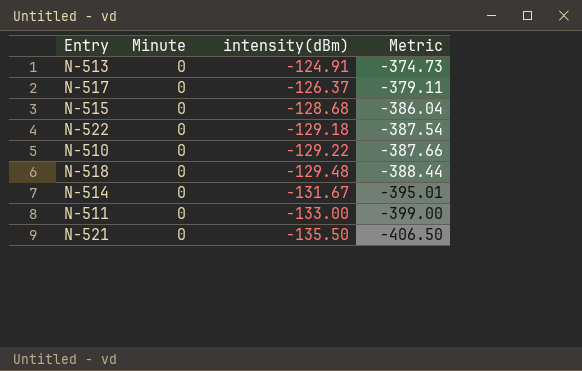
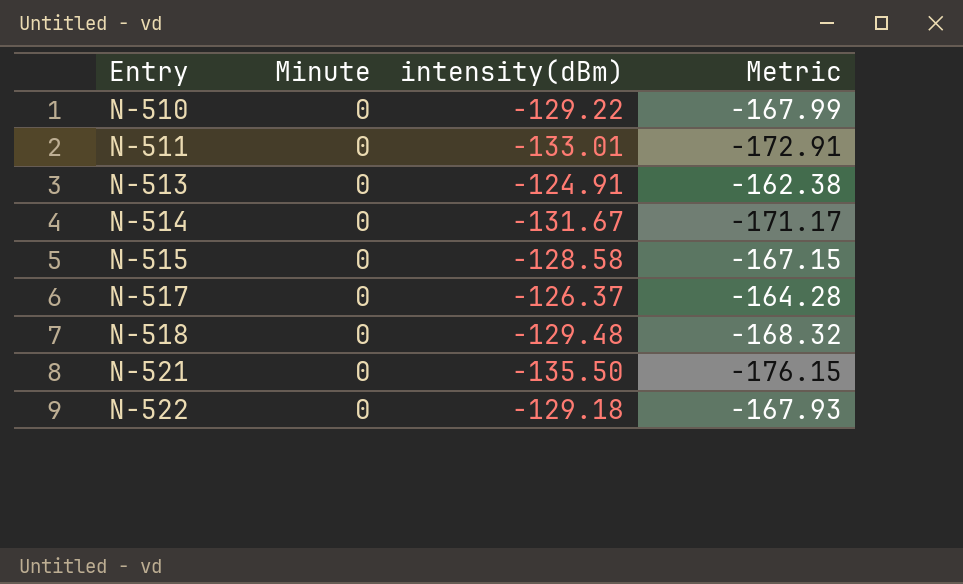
row order: intensity(dBm) descending -> Entry ascending
column Metric | formula: [intensity(dBm)] * 3 -> [intensity(dBm)] * 1.3
N-511 | intensity(dBm): -133.00 -> -133.01
N-515 | intensity(dBm): -128.68 -> -128.58

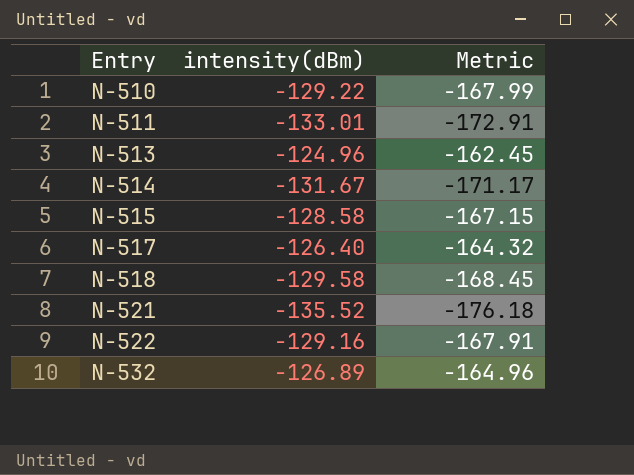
column Minute | position: 2 -> none
N-513 | intensity(dBm): -124.91 -> -124.96
N-513 | Metric: -162.38 -> -162.45
N-517 | intensity(dBm): -126.37 -> -126.40
N-517 | Metric: -164.28 -> -164.32
N-518 | intensity(dBm): -129.48 -> -129.58
N-518 | Metric: -168.32 -> -168.45
N-521 | intensity(dBm): -135.50 -> -135.52
N-521 | Metric: -176.15 -> -176.18
N-522 | intensity(dBm): -129.18 -> -129.16
N-522 | Metric: -167.93 -> -167.91
row N-532: none -> -126.89 | -164.96

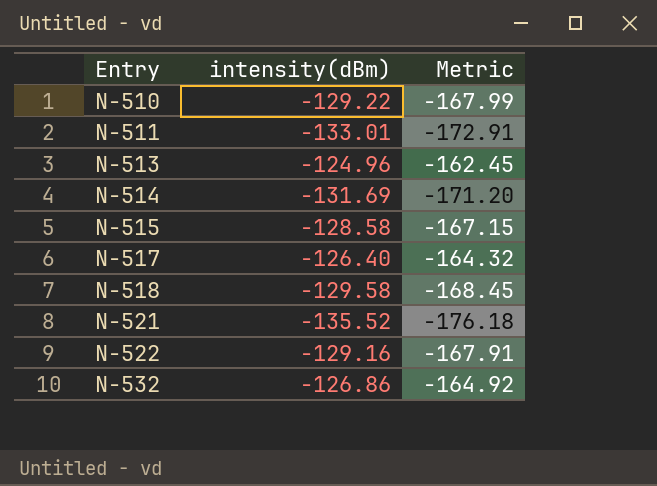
N-514 | intensity(dBm): -131.67 -> -131.69
N-514 | Metric: -171.17 -> -171.20
N-532 | intensity(dBm): -126.89 -> -126.86
N-532 | Metric: -164.96 -> -164.92

